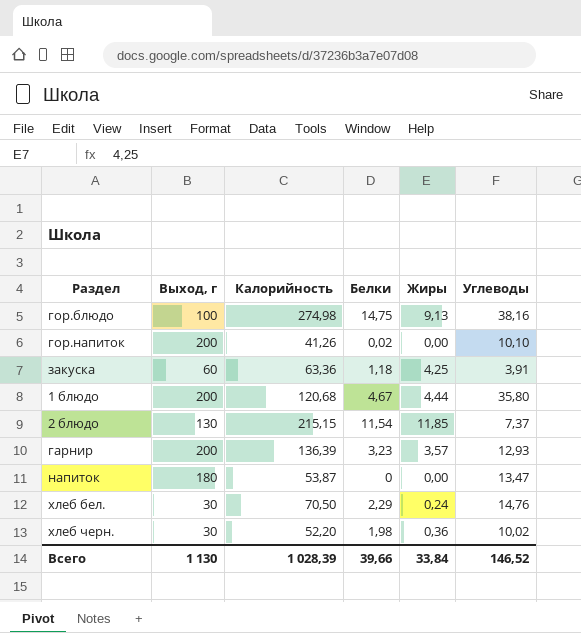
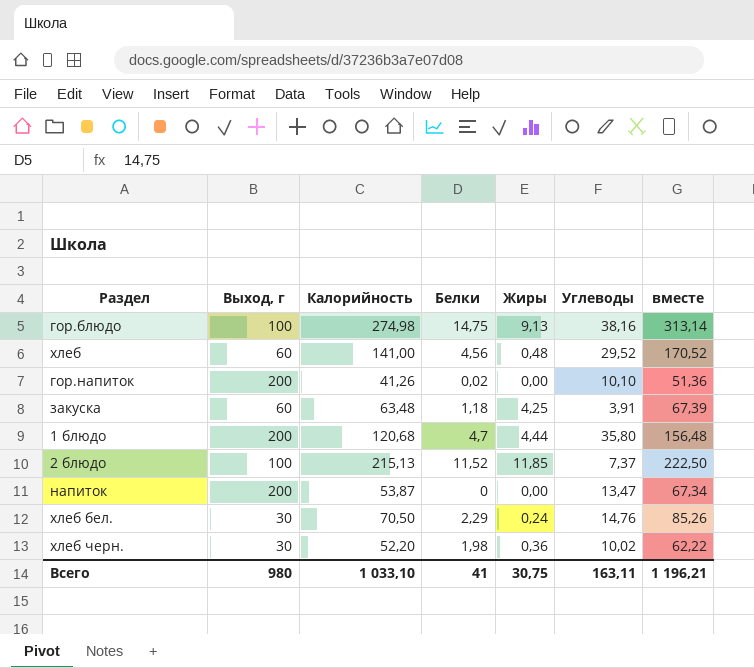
column вместе | formula: none -> [Калорийность] + [Углеводы]
row гарнир: 200 | 136,39 | 3,23 | 3,57 | 12,93 -> none
row хлеб: none -> 60 | 141,00 | 4,56 | 0,48 | 29,52 | 170,52
закуска | Калорийность: 63,36 -> 63,48
1 блюдо | Белки: 4,67 -> 4,7
2 блюдо | Выход, г: 130 -> 100
2 блюдо | Калорийность: 215,15 -> 215,13
2 блюдо | Белки: 11,54 -> 11,52
напиток | Выход, г: 180 -> 200
Всего | Выход, г: 1 130 -> 980
Всего | Калорийность: 1 028,39 -> 1 033,10
Всего | Белки: 39,66 -> 41
Всего | Жиры: 33,84 -> 30,75
Всего | Углеводы: 146,52 -> 163,11

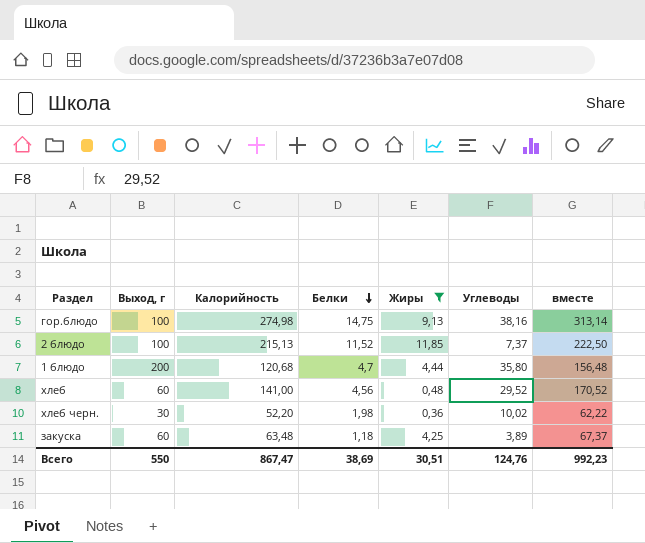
filter: none -> Жиры >= 0,36
row order: none -> Белки descending
закуска | Углеводы: 3,91 -> 3,89
закуска | вместе: 67,39 -> 67,37
Всего | Выход, г: 980 -> 550
Всего | Калорийность: 1 033,10 -> 867,47
Всего | Белки: 41 -> 38,69
Всего | Жиры: 30,75 -> 30,51
Всего | Углеводы: 163,11 -> 124,76
Всего | вместе: 1 196,21 -> 992,23

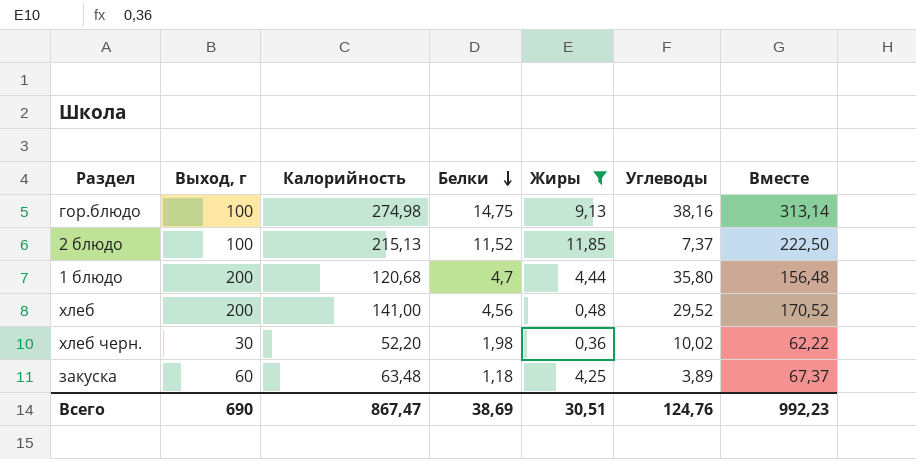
column name: вместе -> Вместе
хлеб | Выход, г: 60 -> 200
Всего | Выход, г: 550 -> 690

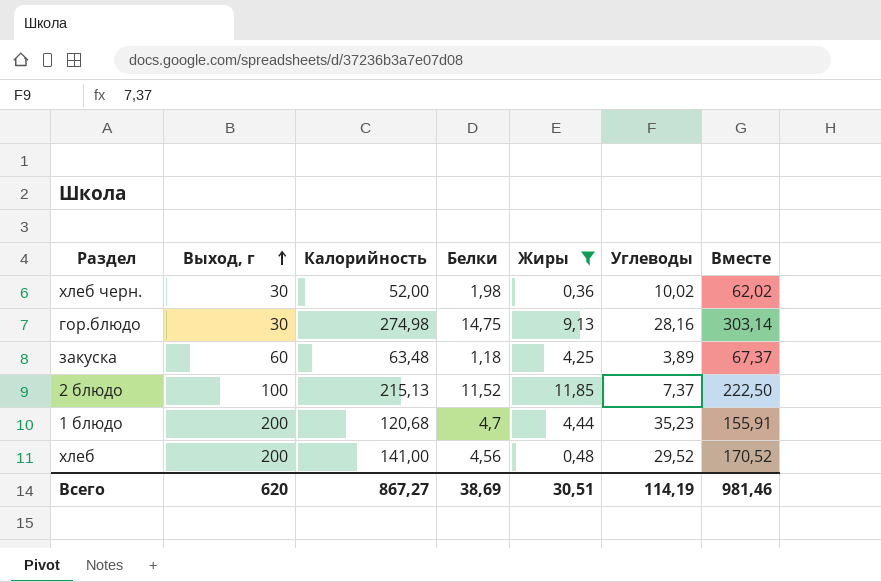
row order: Белки descending -> Выход, г ascending
хлеб черн. | Калорийность: 52,20 -> 52,00
хлеб черн. | Вместе: 62,22 -> 62,02
гор.блюдо | Выход, г: 100 -> 30
гор.блюдо | Углеводы: 38,16 -> 28,16
гор.блюдо | Вместе: 313,14 -> 303,14
1 блюдо | Углеводы: 35,80 -> 35,23
1 блюдо | Вместе: 156,48 -> 155,91
Всего | Выход, г: 690 -> 620
Всего | Калорийность: 867,47 -> 867,27
Всего | Углеводы: 124,76 -> 114,19
Всего | Вместе: 992,23 -> 981,46

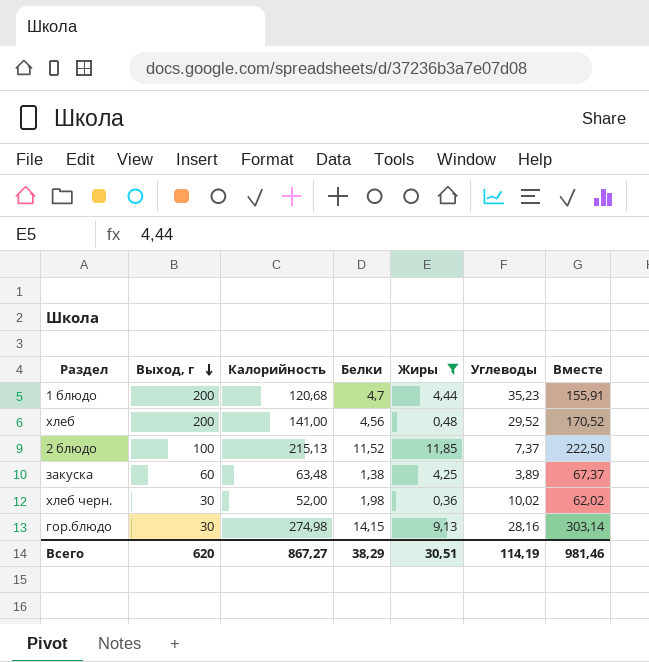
row order: Выход, г ascending -> Выход, г descending
закуска | Белки: 1,18 -> 1,38
гор.блюдо | Белки: 14,75 -> 14,15
Всего | Белки: 38,69 -> 38,29

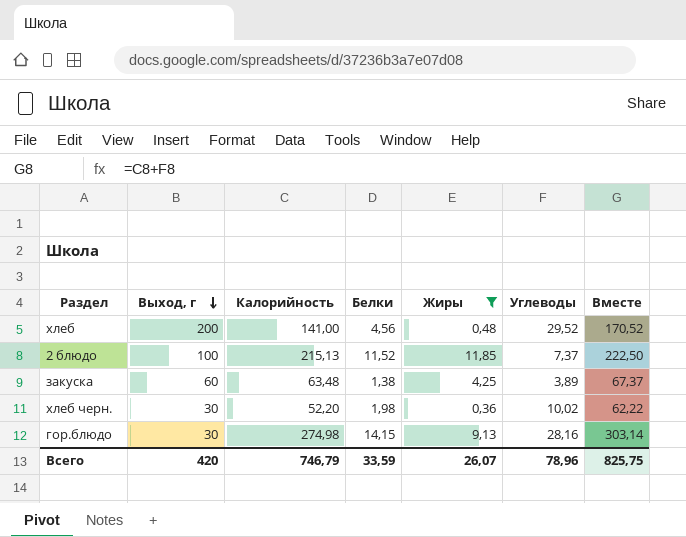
row 1 блюдо: 200 | 120,68 | 4,7 | 4,44 | 35,23 | 155,91 -> none
хлеб черн. | Калорийность: 52,00 -> 52,20
хлеб черн. | Вместе: 62,02 -> 62,22
Всего | Выход, г: 620 -> 420
Всего | Калорийность: 867,27 -> 746,79
Всего | Белки: 38,29 -> 33,59
Всего | Жиры: 30,51 -> 26,07
Всего | Углеводы: 114,19 -> 78,96
Всего | Вместе: 981,46 -> 825,75

